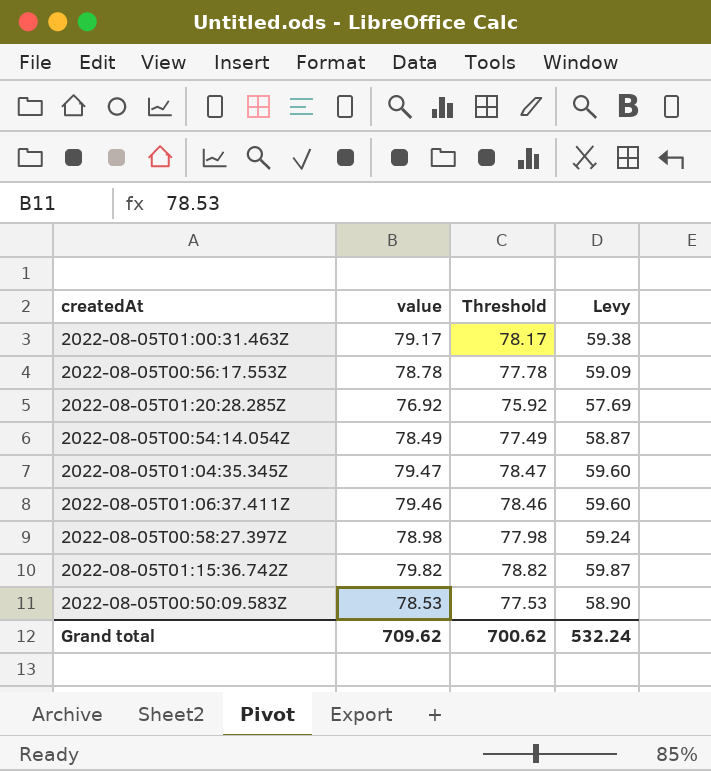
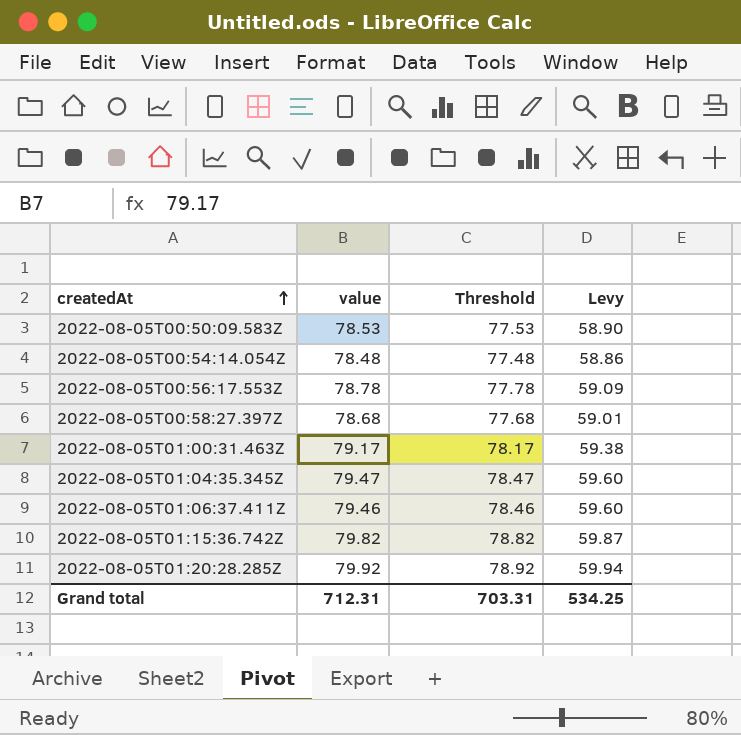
row order: none -> createdAt ascending
2022-08-05T00:54:14.054Z | value: 78.49 -> 78.48
2022-08-05T00:54:14.054Z | Threshold: 77.49 -> 77.48
2022-08-05T00:54:14.054Z | Levy: 58.87 -> 58.86
2022-08-05T00:58:27.397Z | value: 78.98 -> 78.68
2022-08-05T00:58:27.397Z | Threshold: 77.98 -> 77.68
2022-08-05T00:58:27.397Z | Levy: 59.24 -> 59.01
2022-08-05T01:20:28.285Z | value: 76.92 -> 79.92
2022-08-05T01:20:28.285Z | Threshold: 75.92 -> 78.92
2022-08-05T01:20:28.285Z | Levy: 57.69 -> 59.94
Grand total | value: 709.62 -> 712.31
Grand total | Threshold: 700.62 -> 703.31
Grand total | Levy: 532.24 -> 534.25

